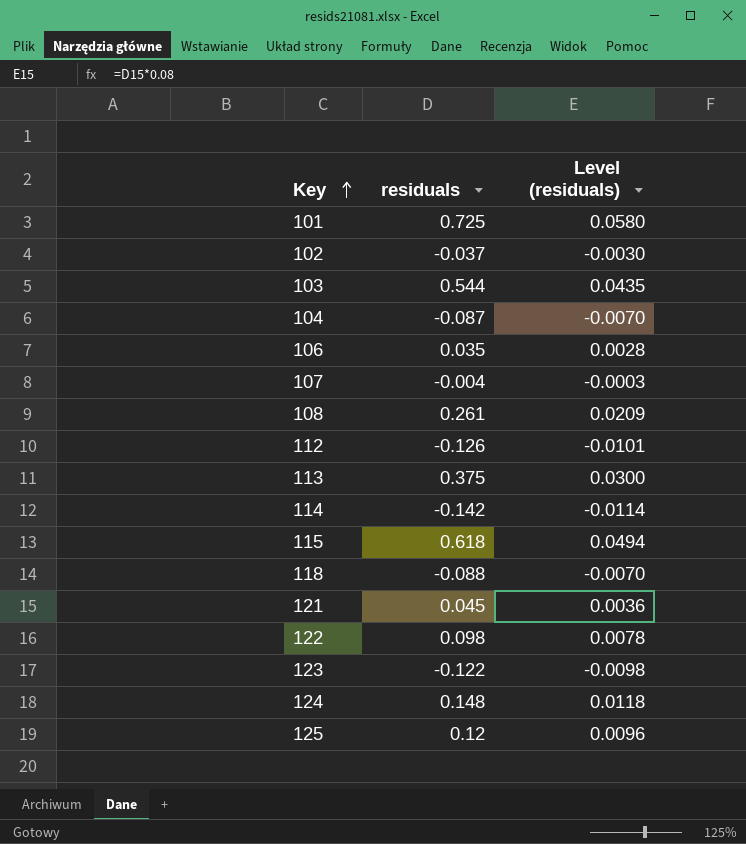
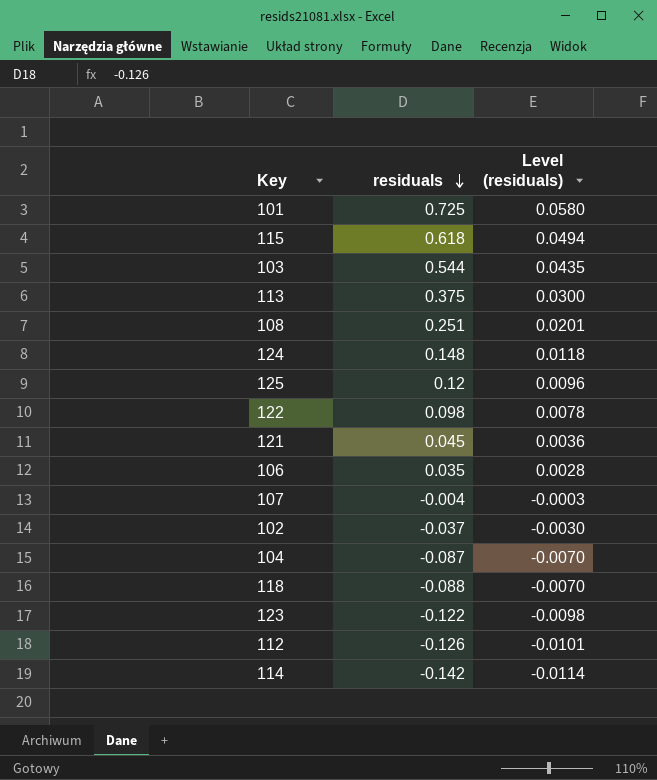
row order: Key ascending -> residuals descending
108 | residuals: 0.261 -> 0.251
108 | Level (residuals): 0.0209 -> 0.0201

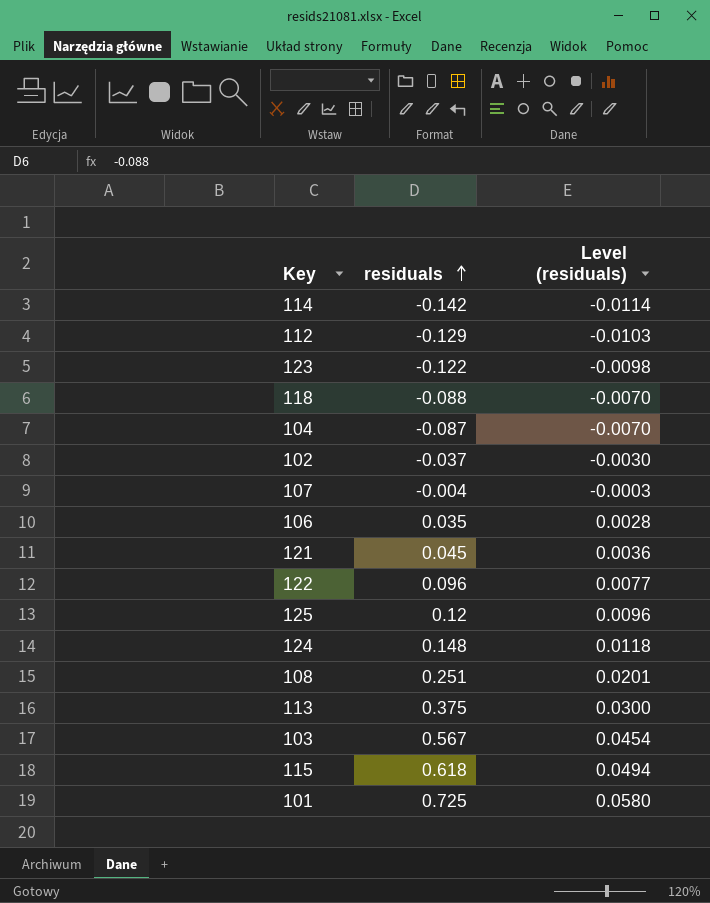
row order: residuals descending -> residuals ascending
112 | residuals: -0.126 -> -0.129
112 | Level (residuals): -0.0101 -> -0.0103
122 | residuals: 0.098 -> 0.096
122 | Level (residuals): 0.0078 -> 0.0077
103 | residuals: 0.544 -> 0.567
103 | Level (residuals): 0.0435 -> 0.0454

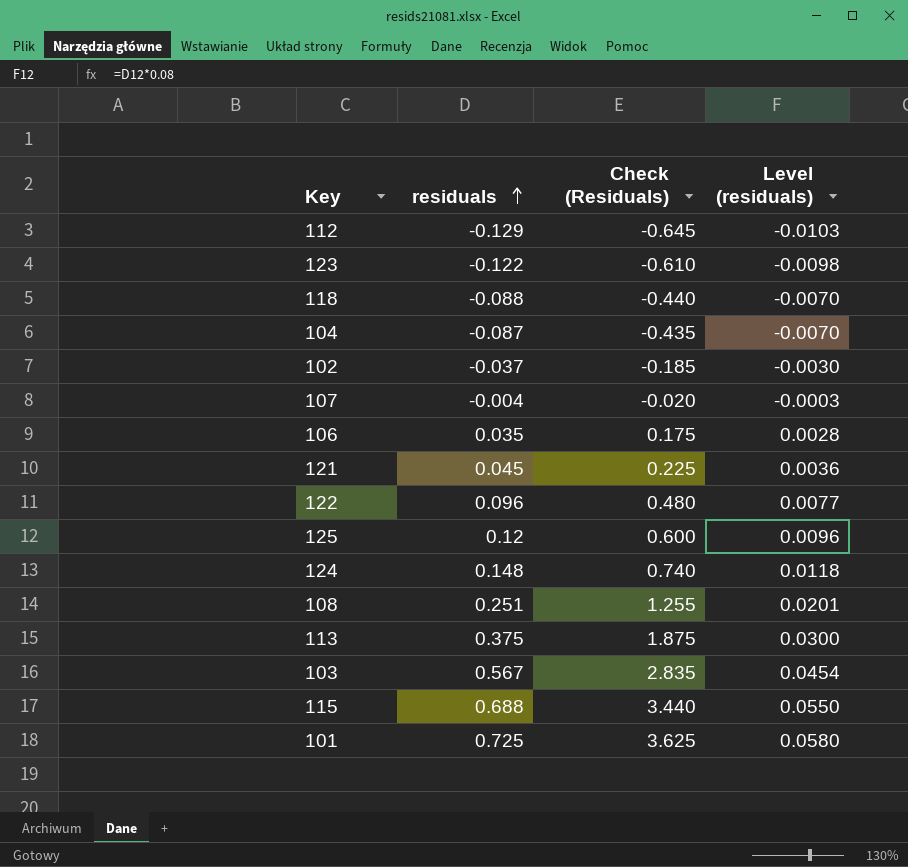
column Check (Residuals) | formula: none -> [residuals] * 5
row 114: -0.142 | -0.0114 -> none
115 | residuals: 0.618 -> 0.688
115 | Level (residuals): 0.0494 -> 0.0550

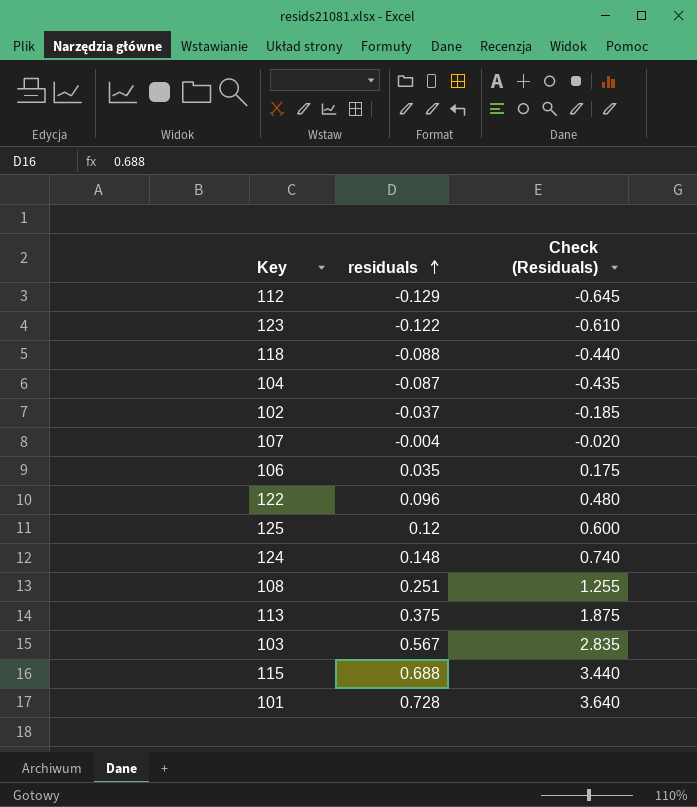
column Level (residuals) | formula: [residuals] * 0.08 -> none
row 121: 0.045 | 0.225 | 0.0036 -> none
101 | residuals: 0.725 -> 0.728
101 | Check (Residuals): 3.625 -> 3.640

